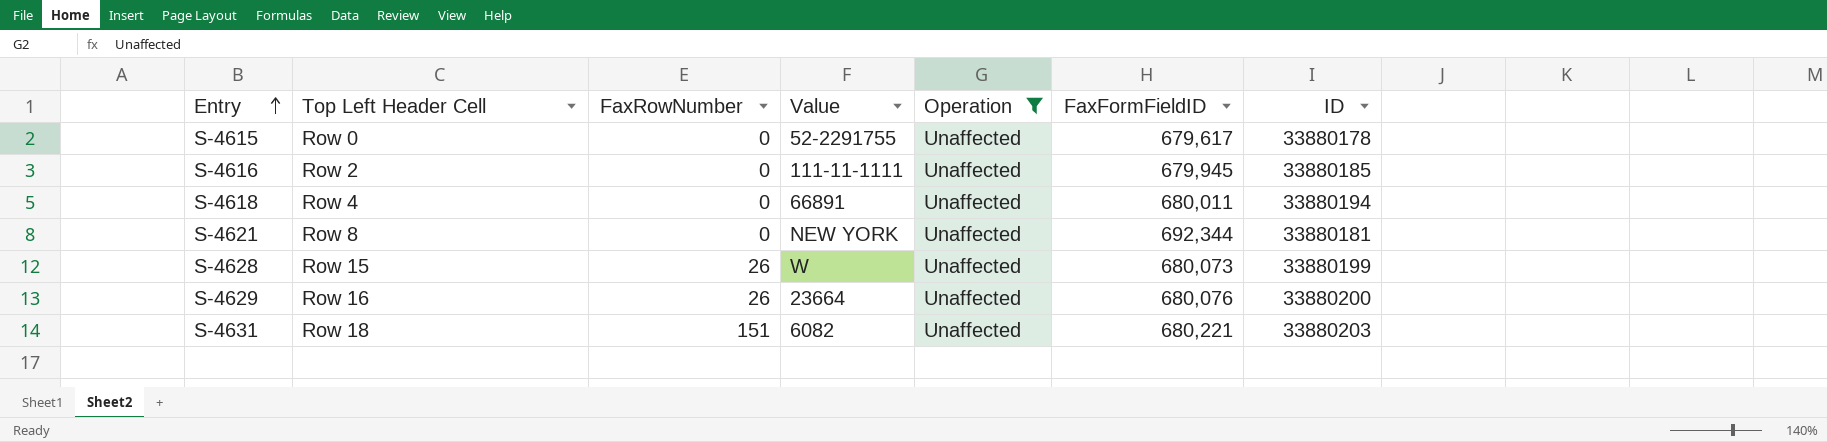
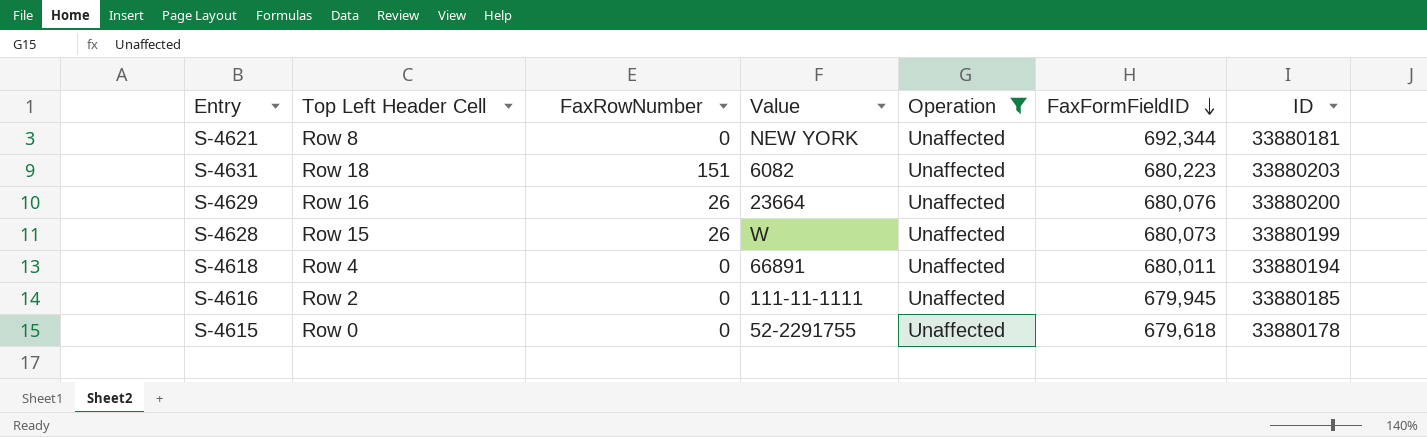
row order: Entry ascending -> FaxFormFieldID descending
S-4631 | FaxFormFieldID: 680,221 -> 680,223
S-4615 | FaxFormFieldID: 679,617 -> 679,618

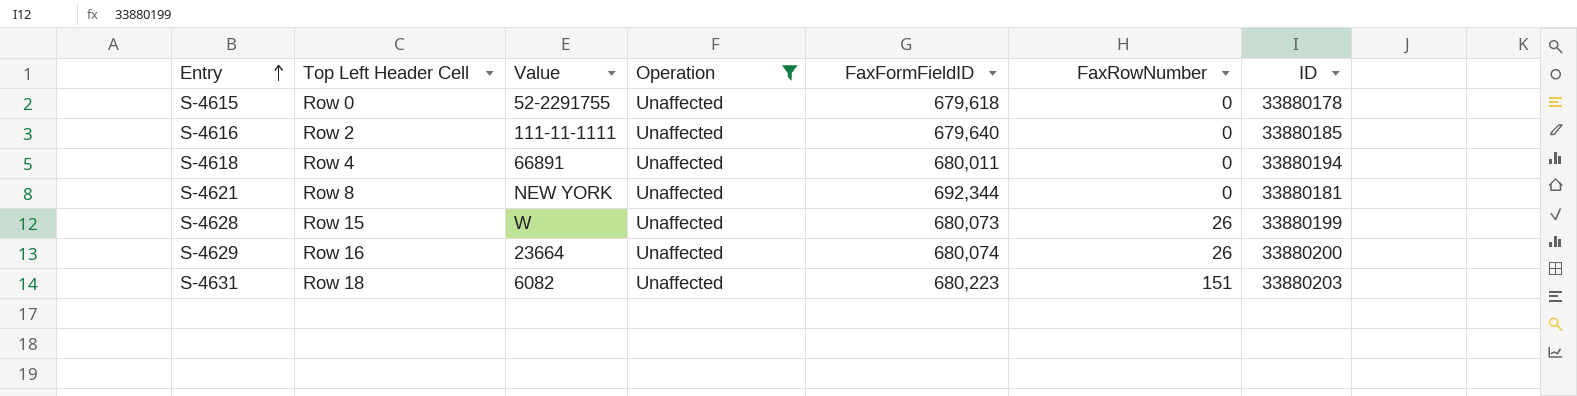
row order: FaxFormFieldID descending -> Entry ascending
column FaxRowNumber | position: 3 -> 6
S-4616 | FaxFormFieldID: 679,945 -> 679,640
S-4629 | FaxFormFieldID: 680,076 -> 680,074

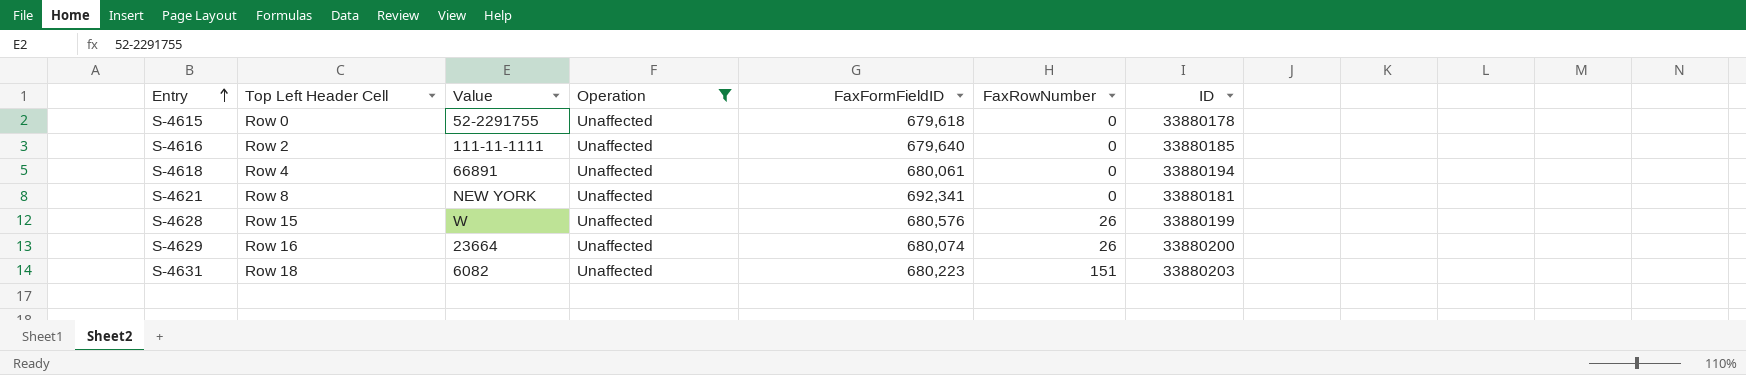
S-4618 | FaxFormFieldID: 680,011 -> 680,061
S-4621 | FaxFormFieldID: 692,344 -> 692,341
S-4628 | FaxFormFieldID: 680,073 -> 680,576

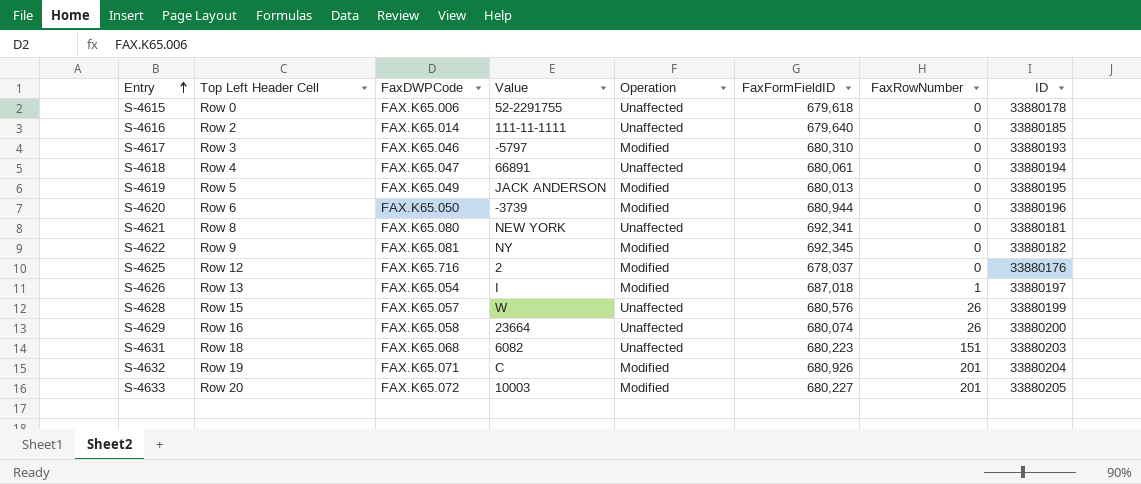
filter: Operation = Unaffected -> none
column FaxDWPCode | position: none -> 3

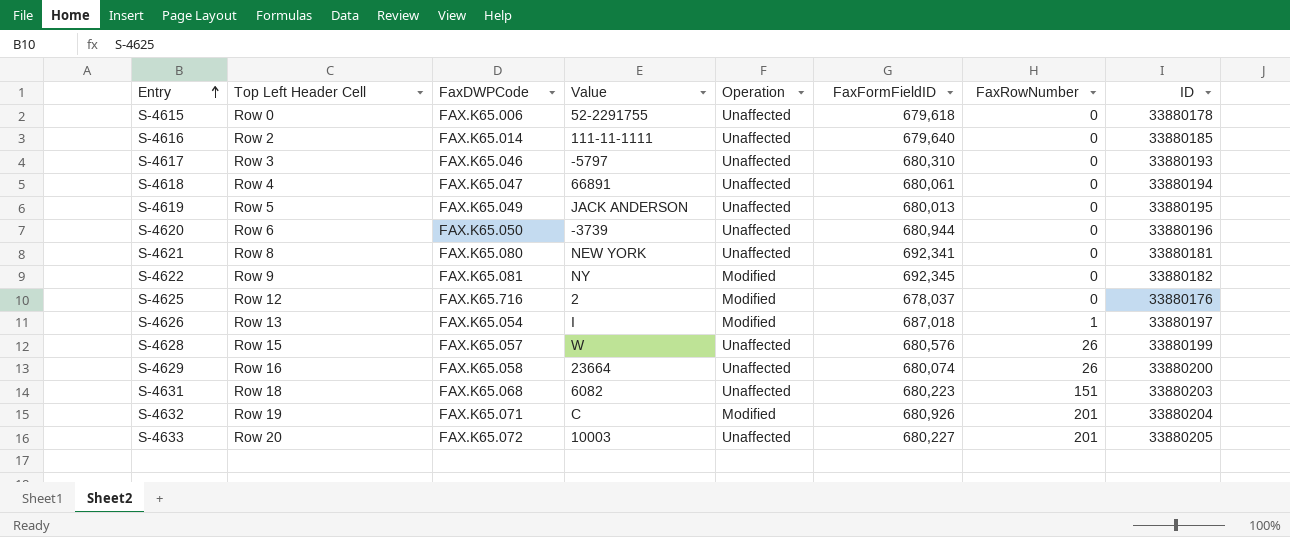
S-4617 | Operation: Modified -> Unaffected
S-4619 | Operation: Modified -> Unaffected
S-4620 | Operation: Modified -> Unaffected
S-4633 | Operation: Modified -> Unaffected

